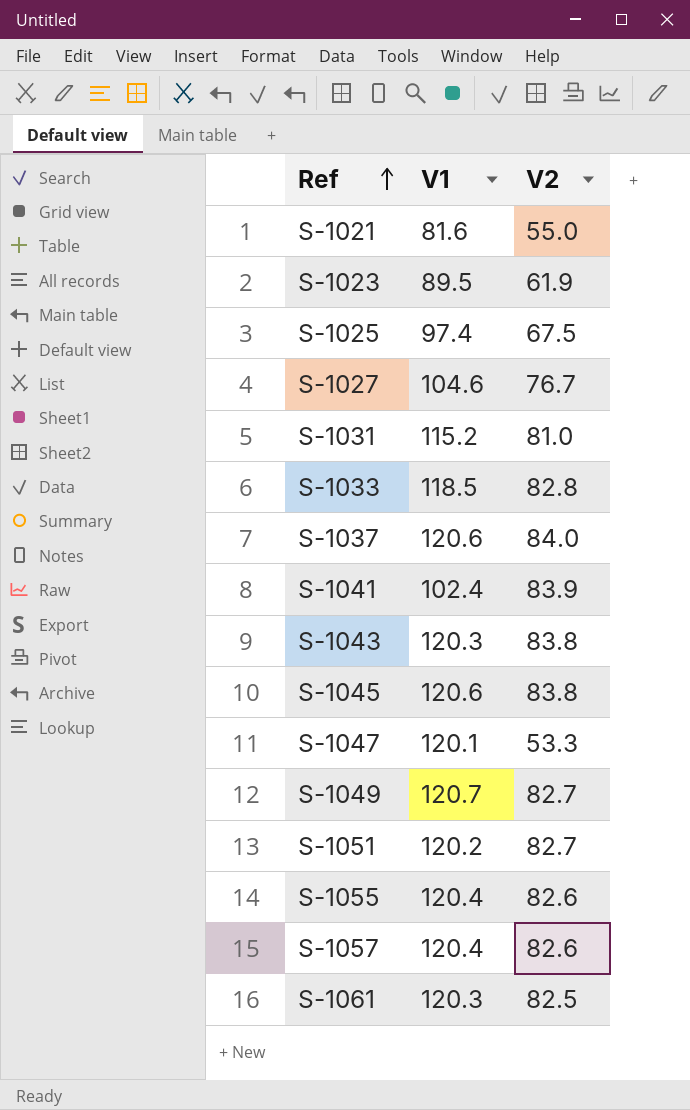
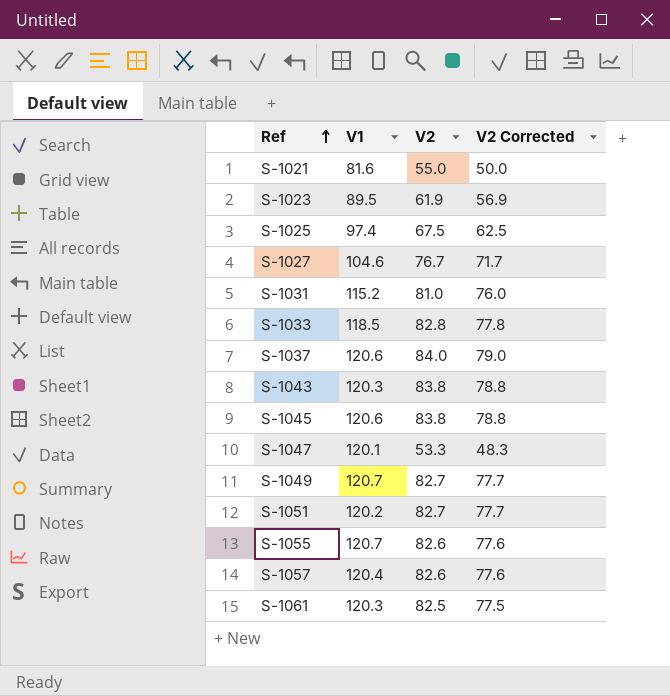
column V2 Corrected | formula: none -> [V2] - 5
row S-1041: 102.4 | 83.9 -> none
S-1055 | V1: 120.4 -> 120.7

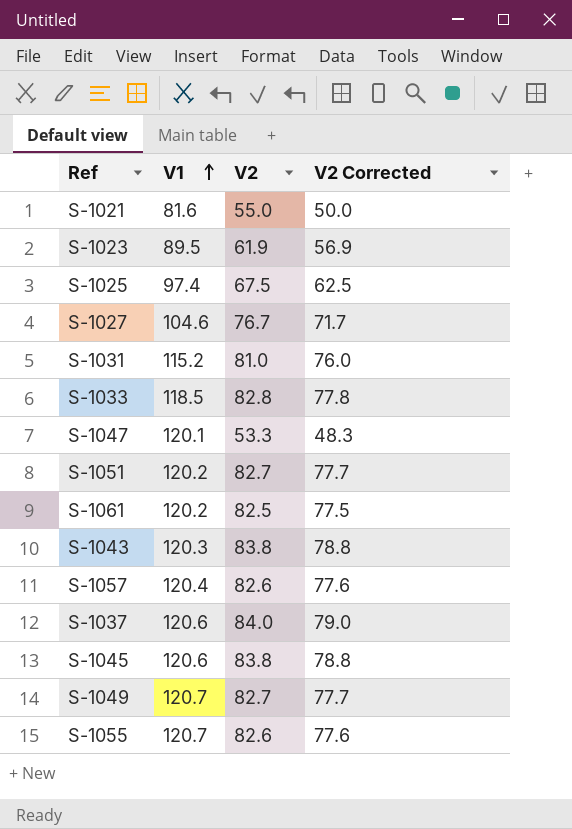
row order: Ref ascending -> V1 ascending
S-1061 | V1: 120.3 -> 120.2

